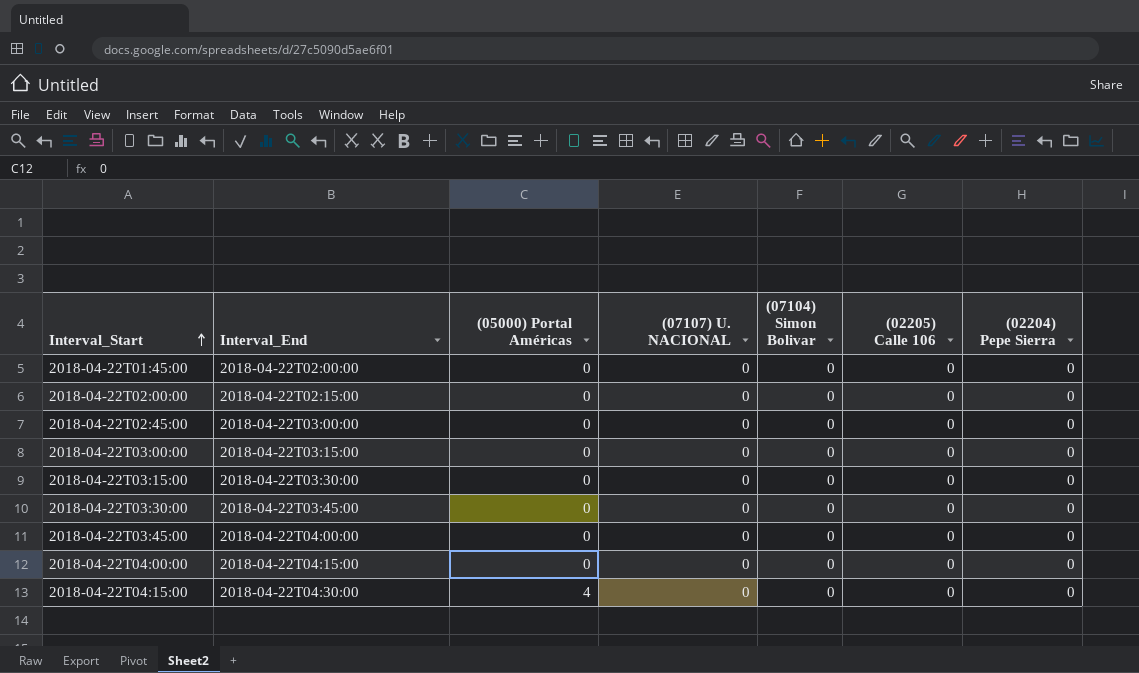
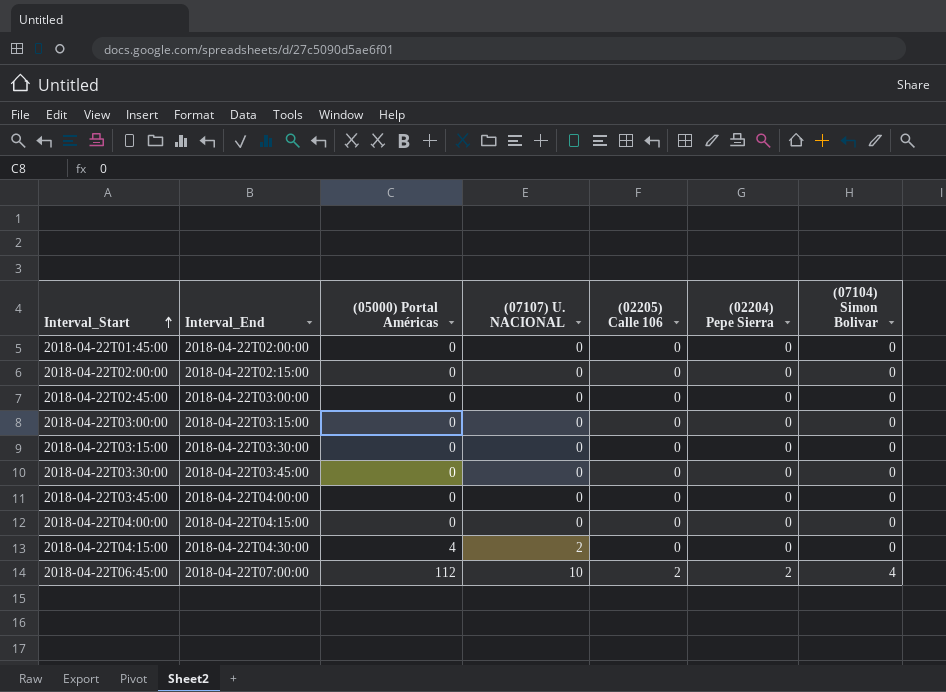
column (07104) Simon Bolivar | position: 5 -> 7
2018-04-22T04:15:00 | (07107) U. NACIONAL: 0 -> 2
row 2018-04-22T06:45:00: none -> 2018-04-22T07:00:00 | 112 | 10 | 2 | 2 | 4

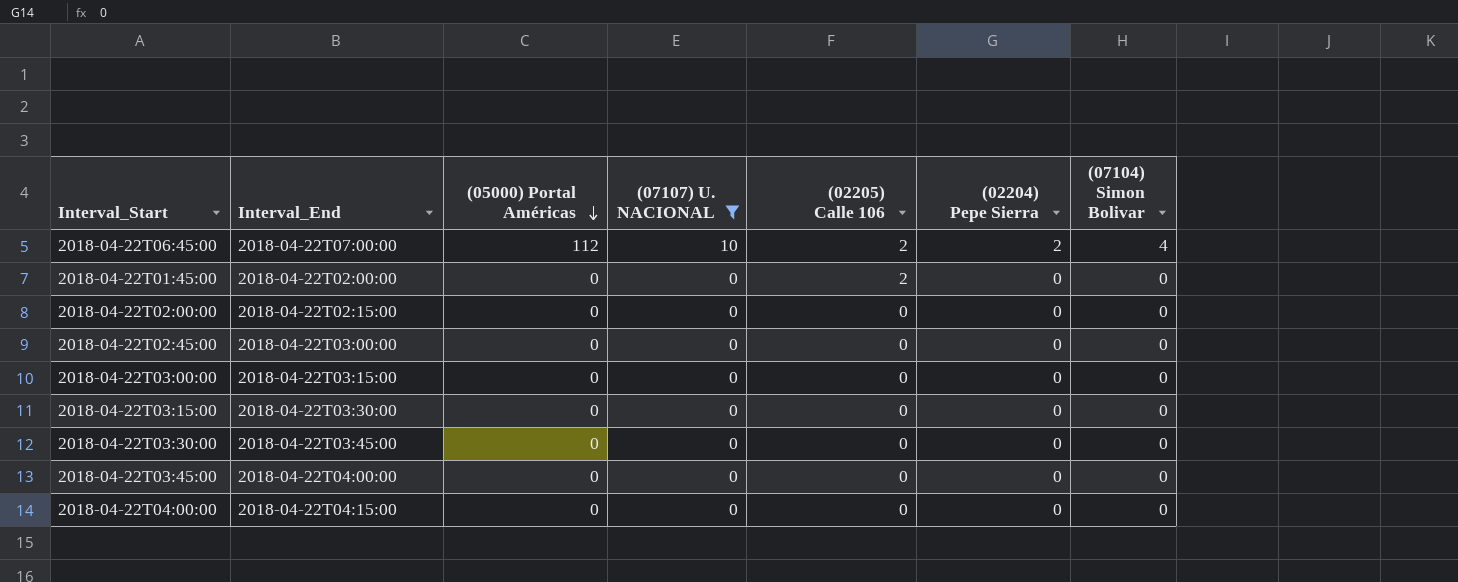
filter: none -> (07107) U. NACIONAL != 2
row order: Interval_Start ascending -> (05000) Portal Américas descending
2018-04-22T01:45:00 | (02205) Calle 106: 0 -> 2

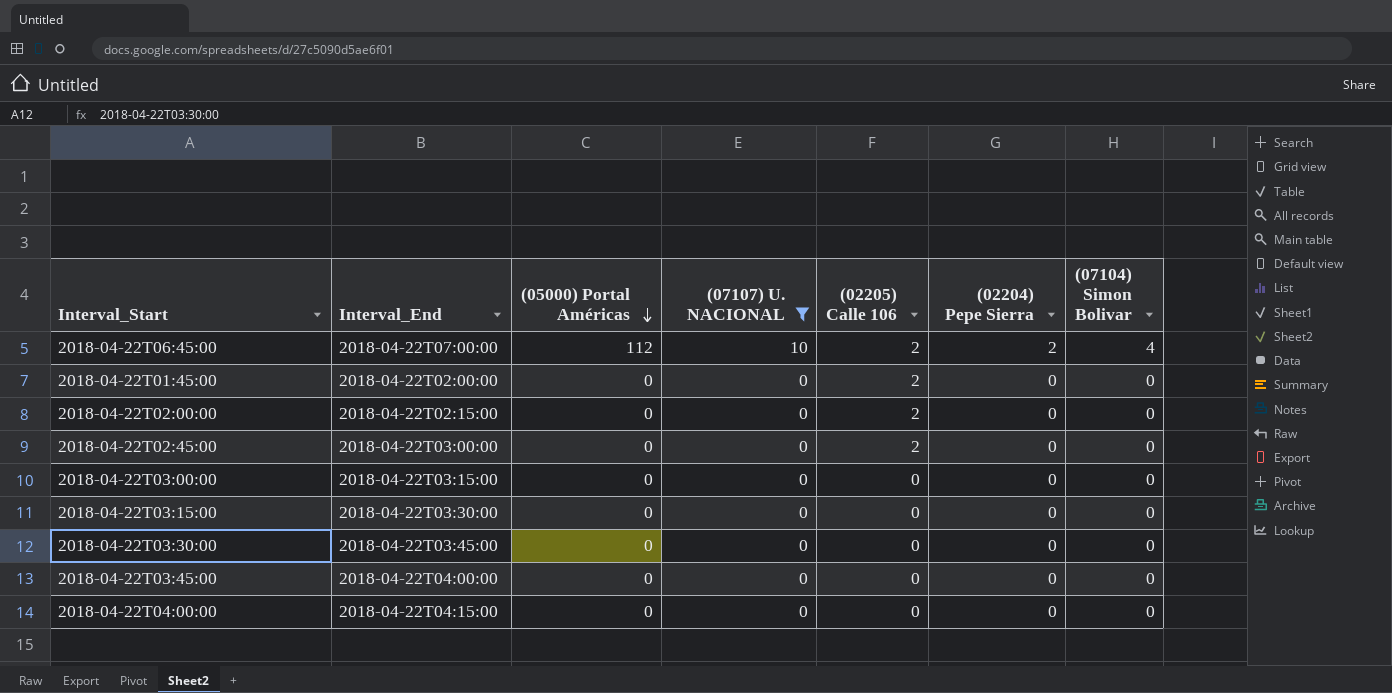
2018-04-22T02:00:00 | (02205) Calle 106: 0 -> 2
2018-04-22T02:45:00 | (02205) Calle 106: 0 -> 2

